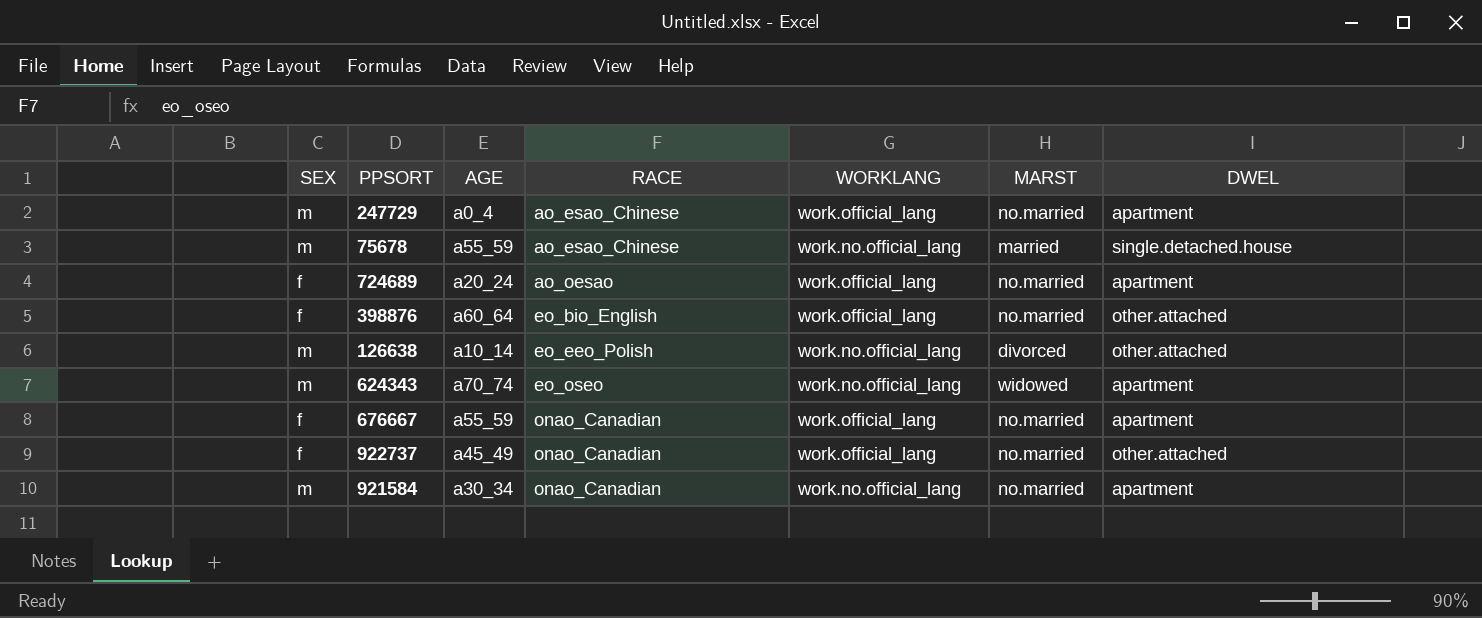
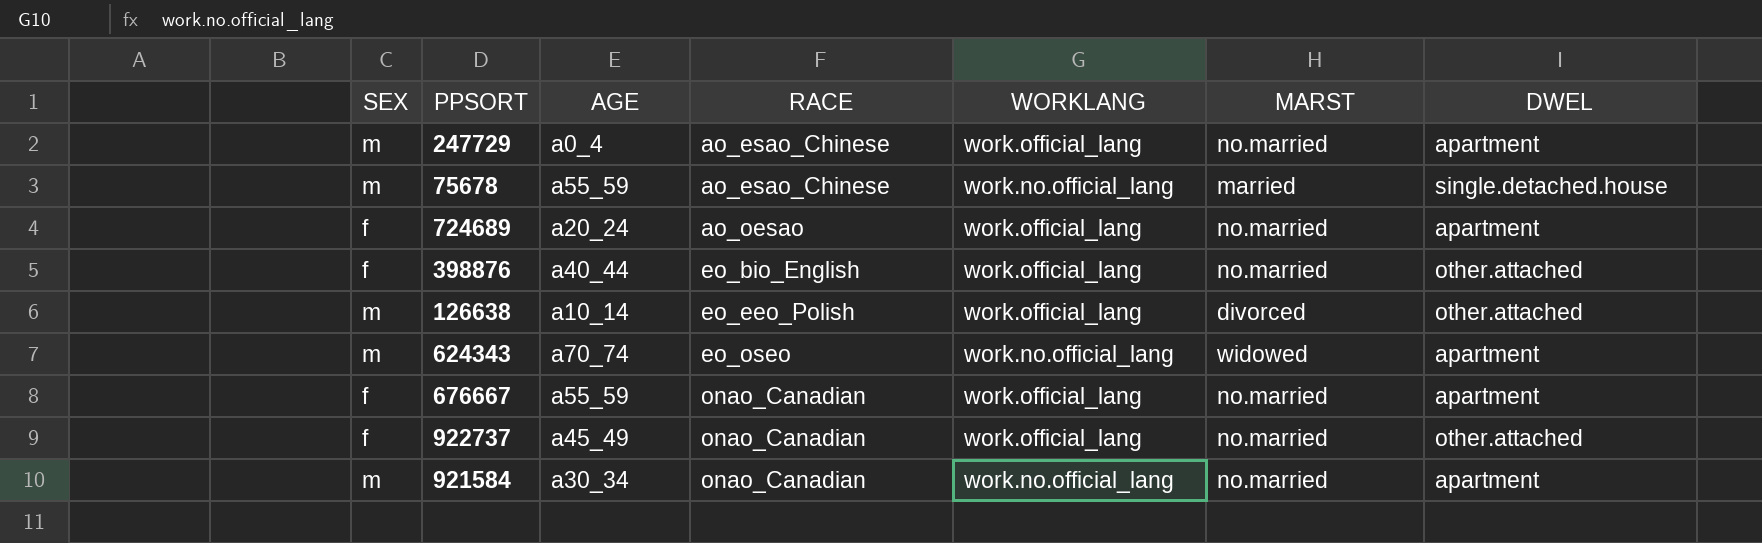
398876 | AGE: a60_64 -> a40_44
126638 | WORKLANG: work.no.official_lang -> work.official_lang

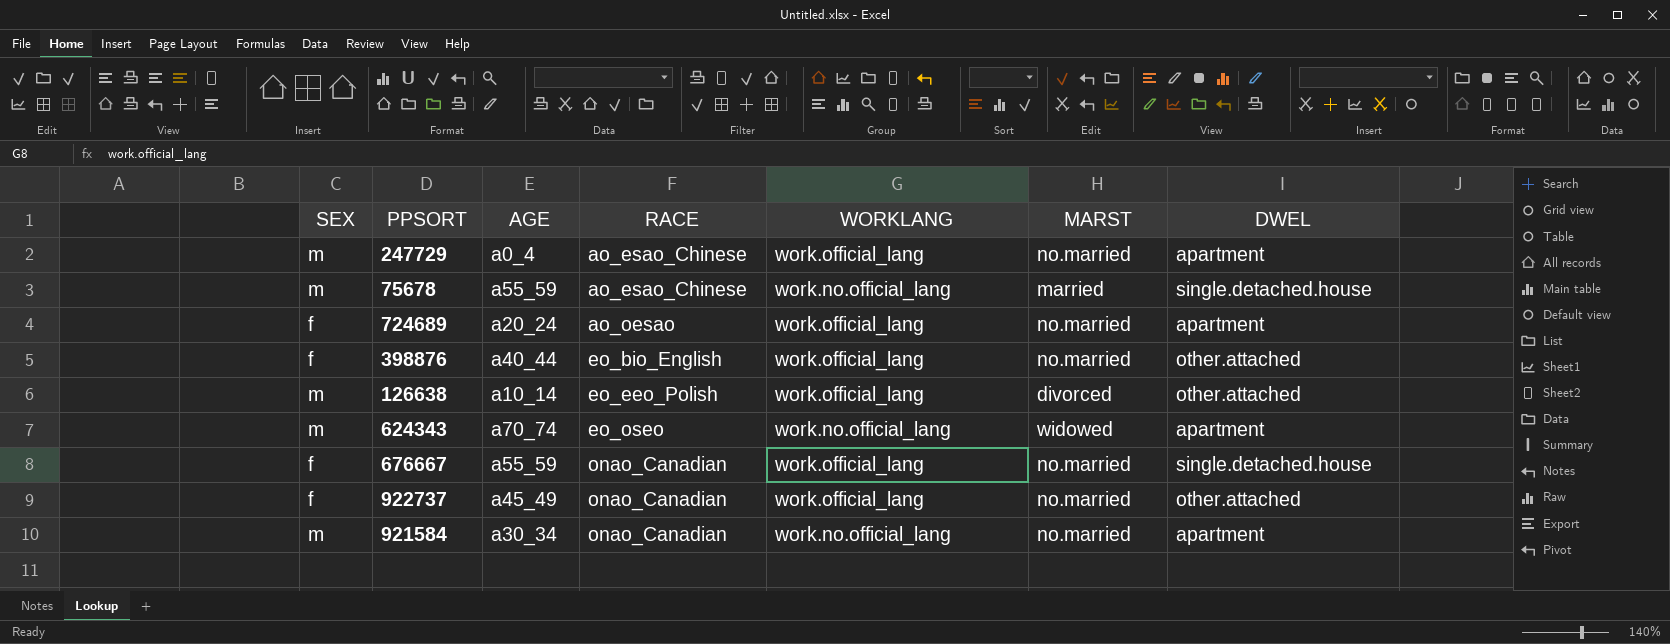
676667 | DWEL: apartment -> single.detached.house

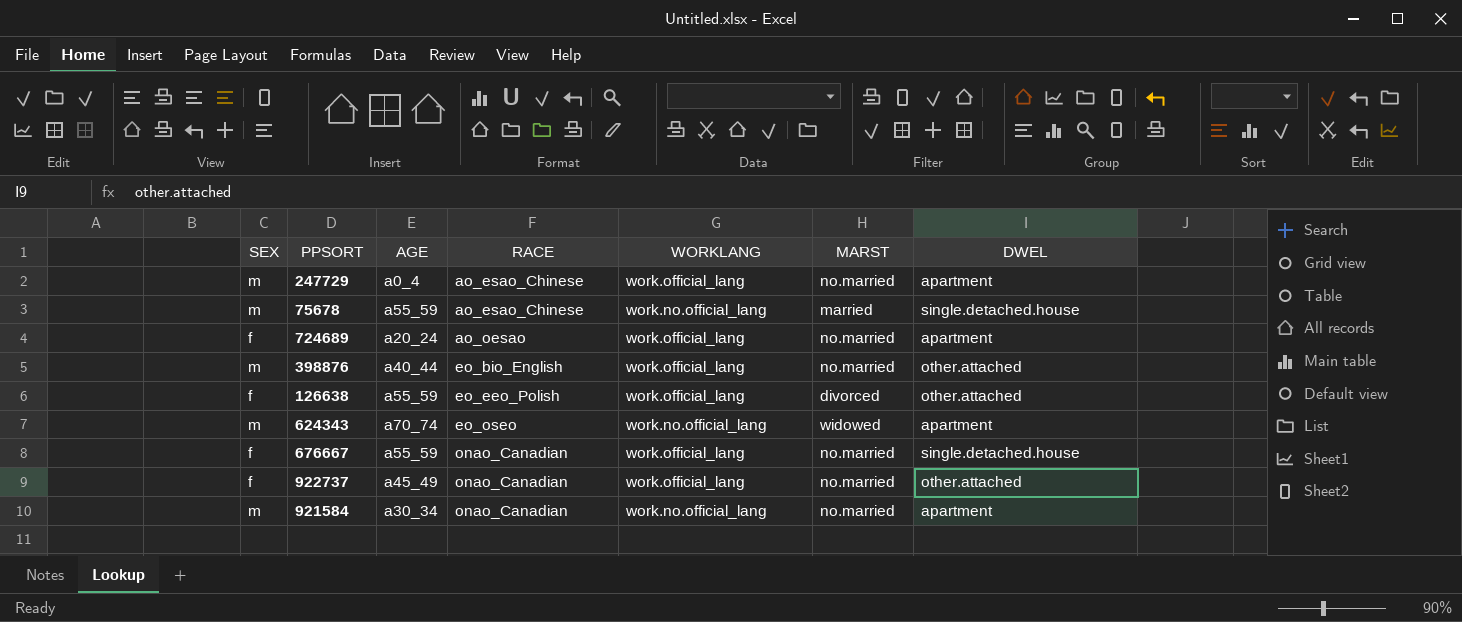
398876 | SEX: f -> m
126638 | SEX: m -> f
126638 | AGE: a10_14 -> a55_59

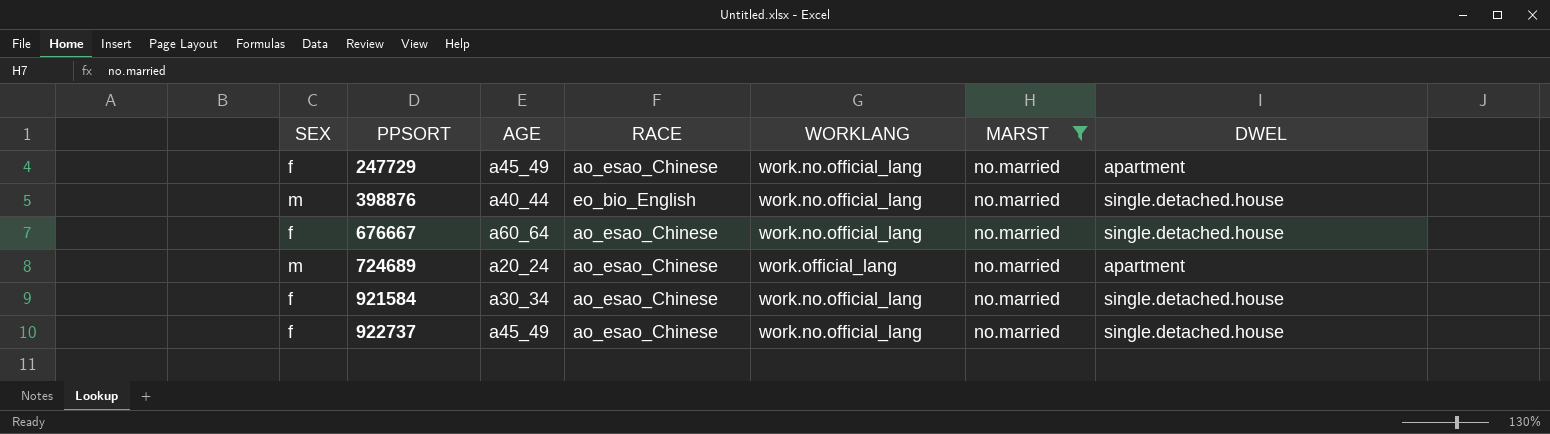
filter: none -> MARST = no.married
row order: RACE ascending -> PPSORT ascending
247729 | SEX: m -> f
247729 | AGE: a0_4 -> a45_49
247729 | WORKLANG: work.official_lang -> work.no.official_lang
398876 | WORKLANG: work.official_lang -> work.no.official_lang
398876 | DWEL: other.attached -> single.detached.house
676667 | AGE: a55_59 -> a60_64
676667 | RACE: onao_Canadian -> ao_esao_Chinese
676667 | WORKLANG: work.official_lang -> work.no.official_lang
724689 | SEX: f -> m
724689 | RACE: ao_oesao -> ao_esao_Chinese
921584 | SEX: m -> f
921584 | RACE: onao_Canadian -> ao_esao_Chinese
921584 | DWEL: apartment -> single.detached.house
922737 | RACE: onao_Canadian -> ao_esao_Chinese
922737 | WORKLANG: work.official_lang -> work.no.official_lang
922737 | DWEL: other.attached -> single.detached.house

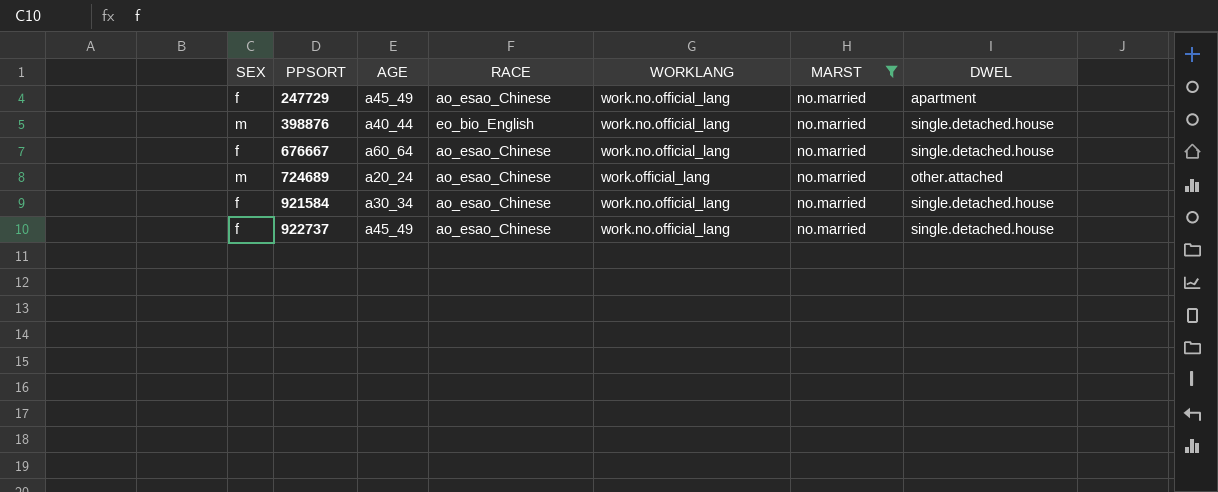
724689 | DWEL: apartment -> other.attached

